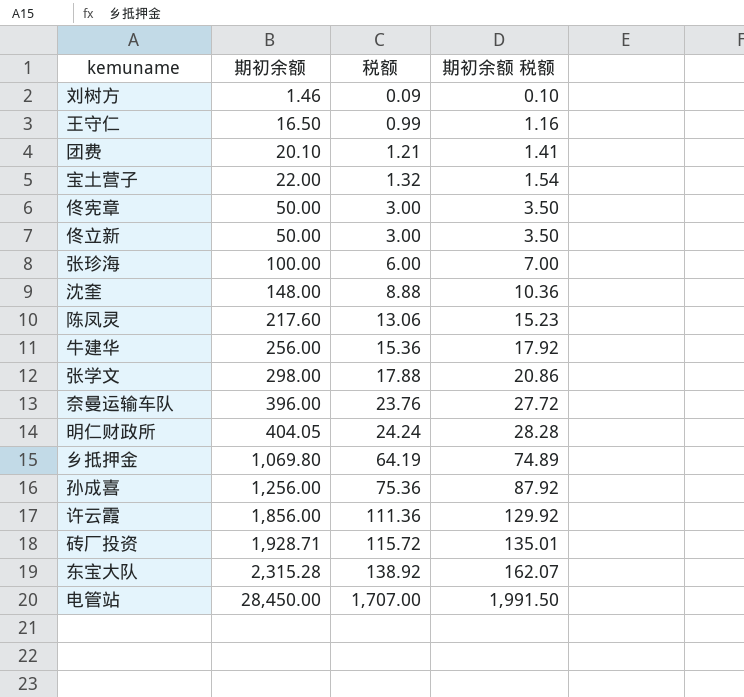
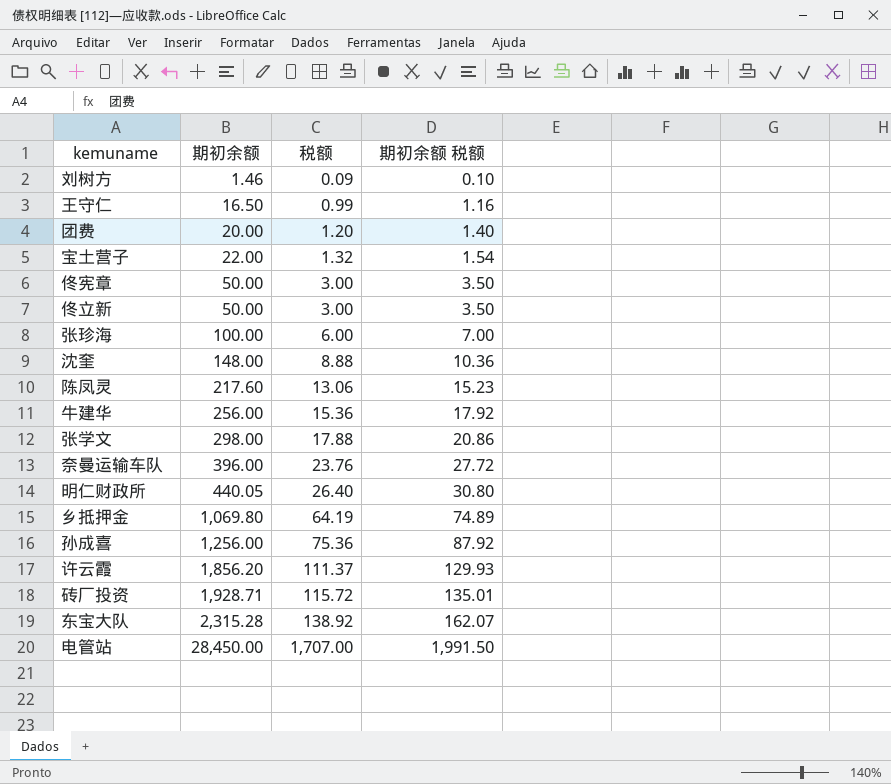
团费 | 期初余额: 20.10 -> 20.00
团费 | 税额: 1.21 -> 1.20
团费 | 期初余额 税额: 1.41 -> 1.40
明仁财政所 | 期初余额: 404.05 -> 440.05
明仁财政所 | 税额: 24.24 -> 26.40
明仁财政所 | 期初余额 税额: 28.28 -> 30.80
许云霞 | 期初余额: 1,856.00 -> 1,856.20
许云霞 | 税额: 111.36 -> 111.37
许云霞 | 期初余额 税额: 129.92 -> 129.93

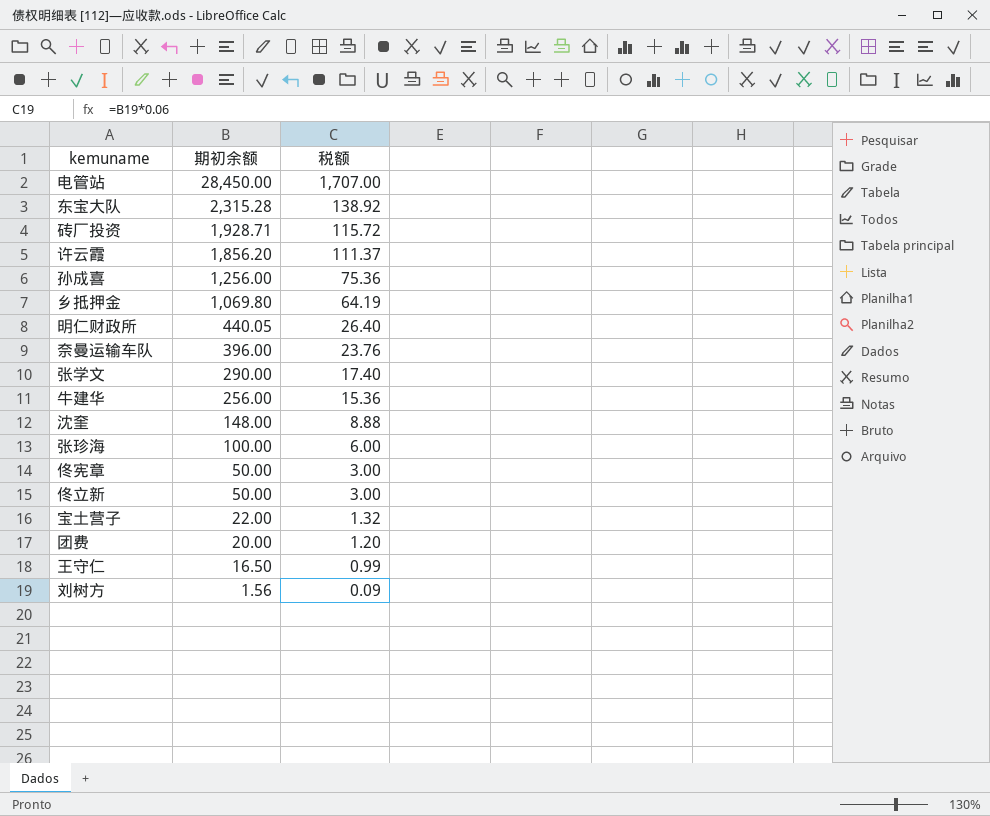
row order: 期初余额 ascending -> 期初余额 descending
column 期初余额 税额 | formula: [期初余额] * 0.07 -> none
row 陈凤灵: 217.60 | 13.06 | 15.23 -> none
张学文 | 期初余额: 298.00 -> 290.00
张学文 | 税额: 17.88 -> 17.40
刘树方 | 期初余额: 1.46 -> 1.56

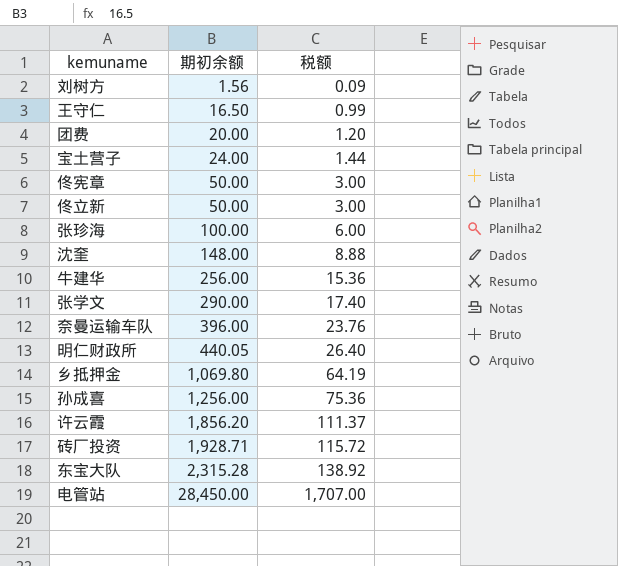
row order: 期初余额 descending -> 期初余额 ascending
宝土营子 | 期初余额: 22.00 -> 24.00
宝土营子 | 税额: 1.32 -> 1.44

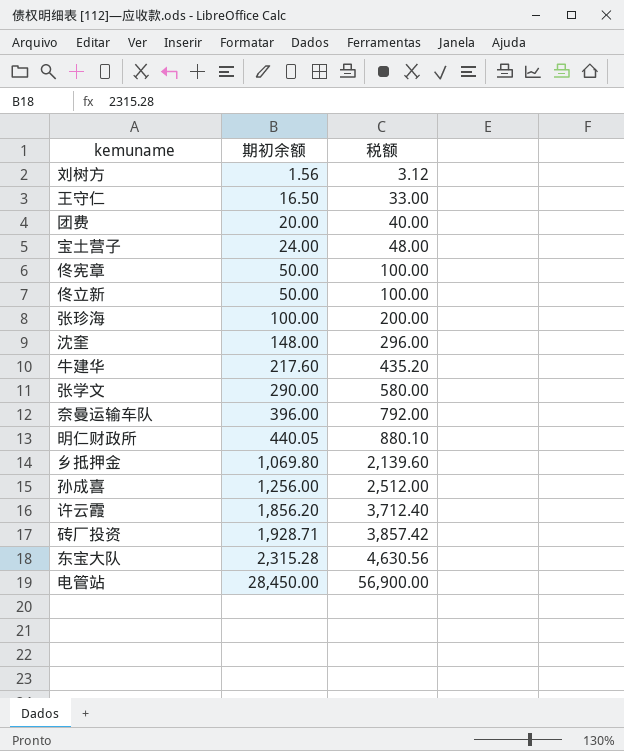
column 税额 | formula: [期初余额] * 0.06 -> [期初余额] * 2
牛建华 | 期初余额: 256.00 -> 217.60

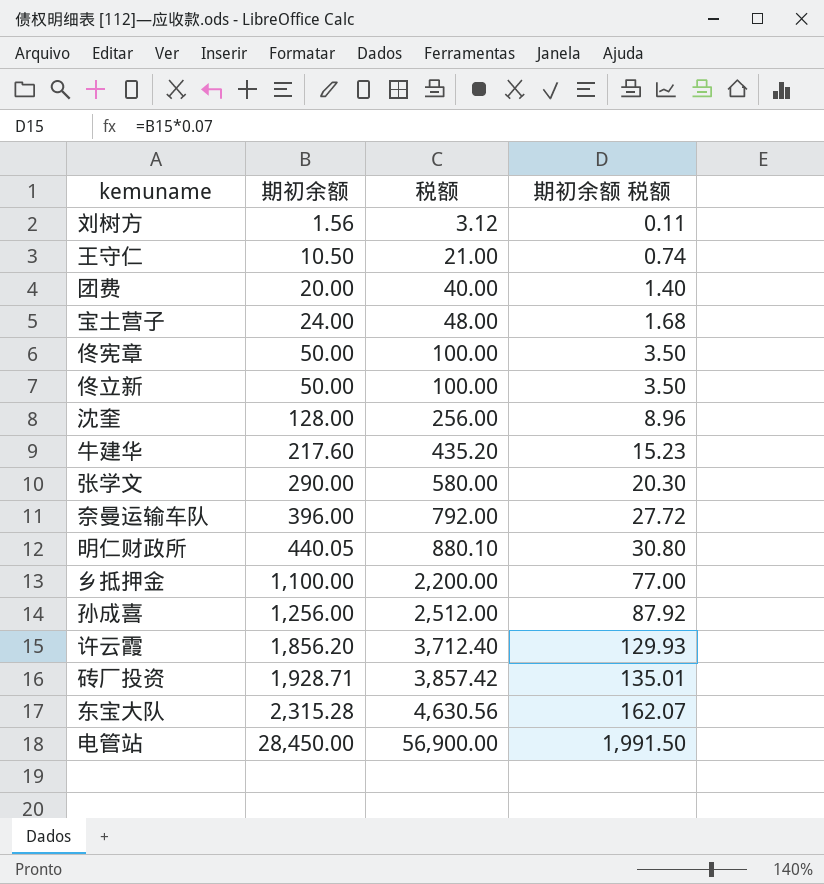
column 期初余额 税额 | formula: none -> [期初余额] * 0.07
row 张珍海: 100.00 | 200.00 -> none
王守仁 | 期初余额: 16.50 -> 10.50
王守仁 | 税额: 33.00 -> 21.00
沈奎 | 期初余额: 148.00 -> 128.00
沈奎 | 税额: 296.00 -> 256.00
乡抵押金 | 期初余额: 1,069.80 -> 1,100.00
乡抵押金 | 税额: 2,139.60 -> 2,200.00

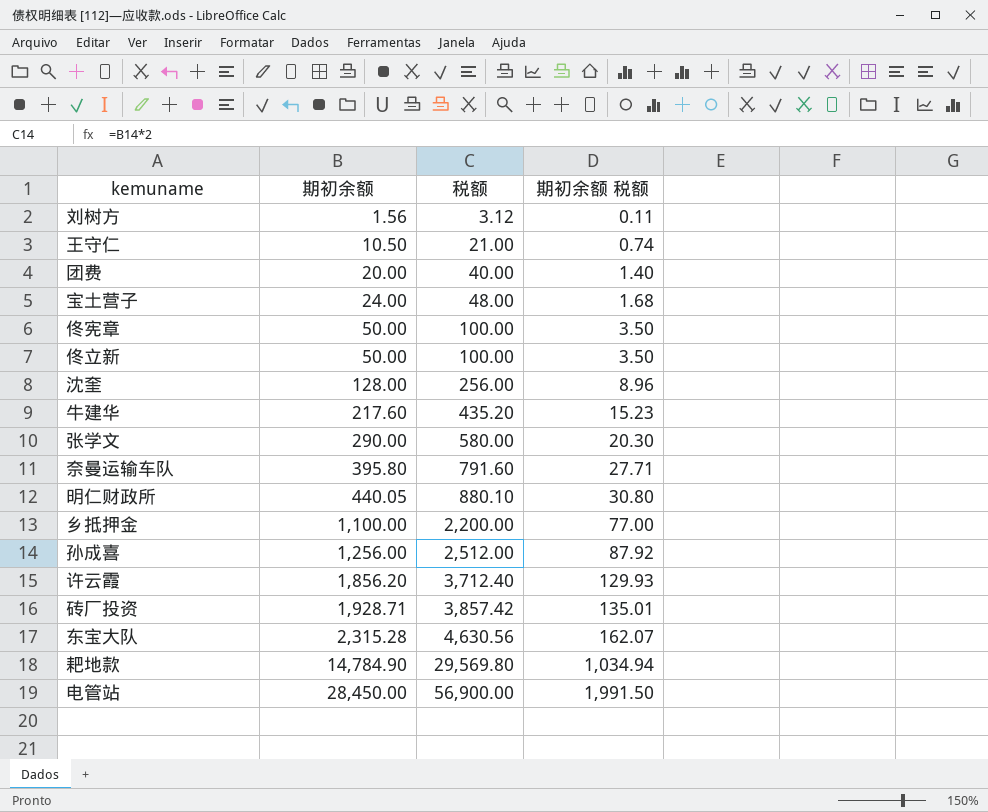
奈曼运输车队 | 期初余额: 396.00 -> 395.80
奈曼运输车队 | 税额: 792.00 -> 791.60
奈曼运输车队 | 期初余额 税额: 27.72 -> 27.71
row 耙地款: none -> 14,784.90 | 29,569.80 | 1,034.94

